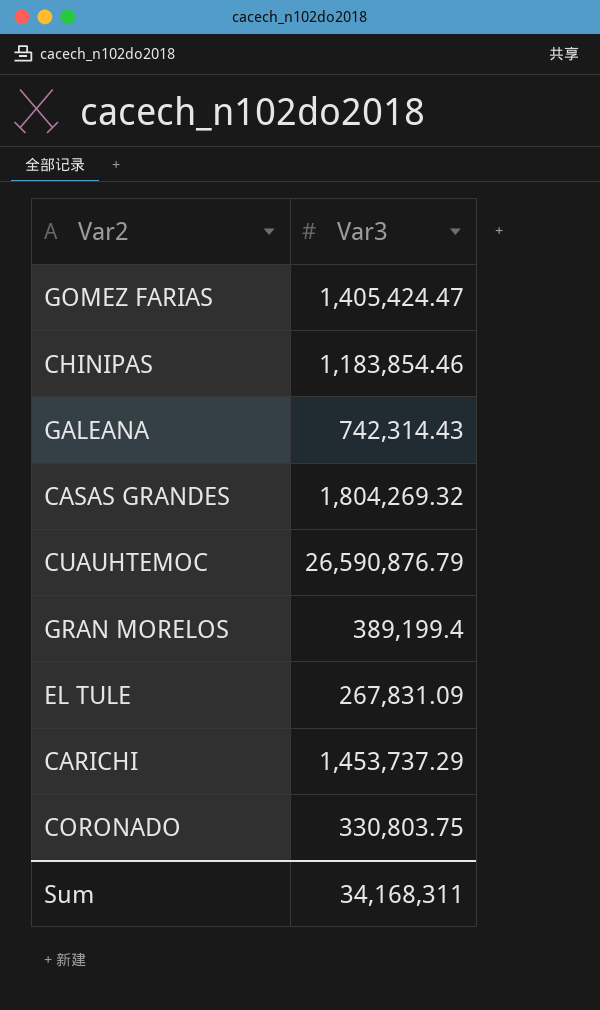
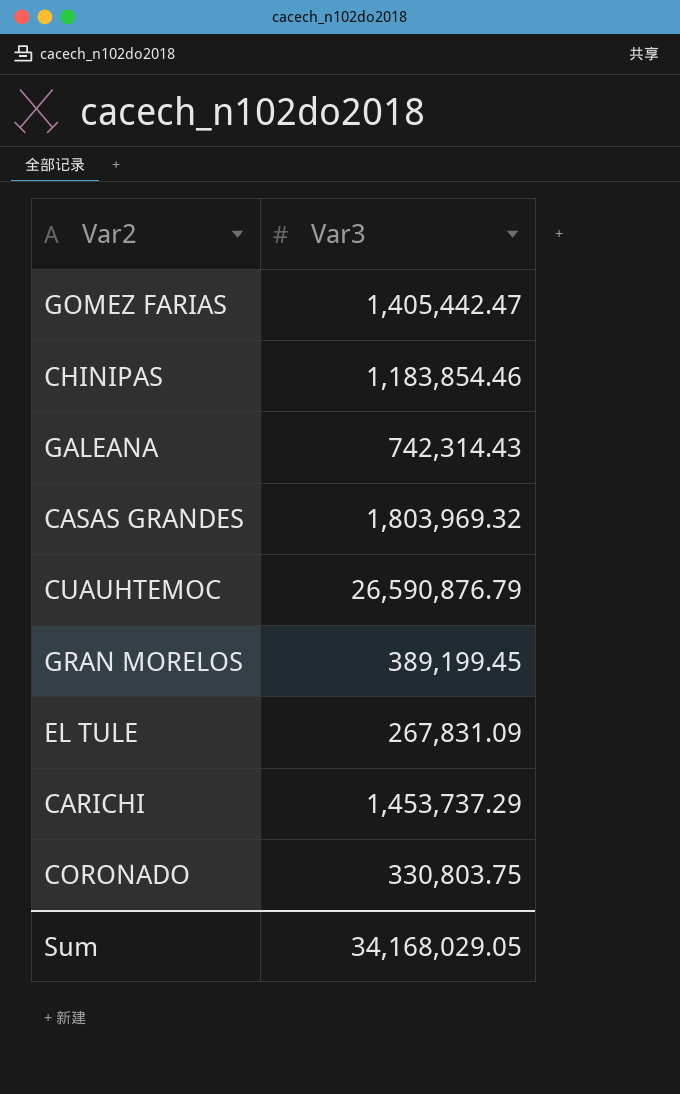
GOMEZ FARIAS | Var3: 1,405,424.47 -> 1,405,442.47
CASAS GRANDES | Var3: 1,804,269.32 -> 1,803,969.32
GRAN MORELOS | Var3: 389,199.4 -> 389,199.45
Sum | Var3: 34,168,311 -> 34,168,029.05

